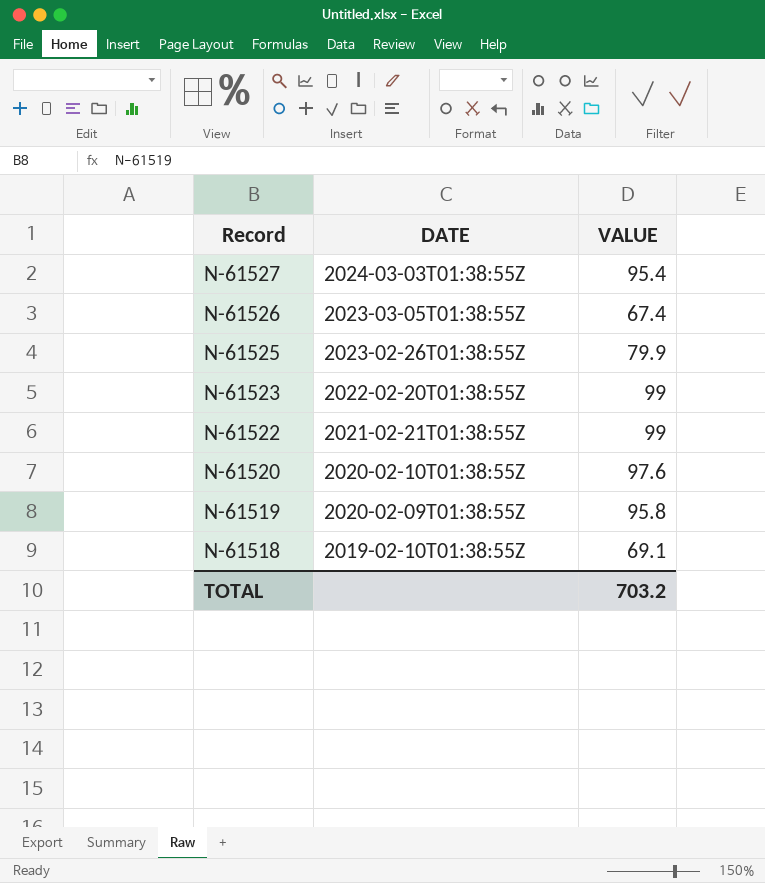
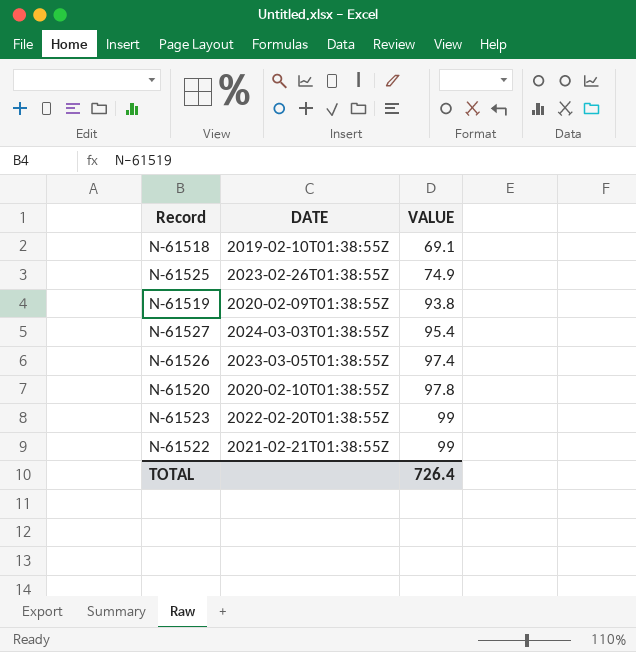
row order: Record descending -> VALUE ascending
N-61525 | VALUE: 79.9 -> 74.9
N-61519 | VALUE: 95.8 -> 93.8
N-61526 | VALUE: 67.4 -> 97.4
N-61520 | VALUE: 97.6 -> 97.8
TOTAL | VALUE: 703.2 -> 726.4

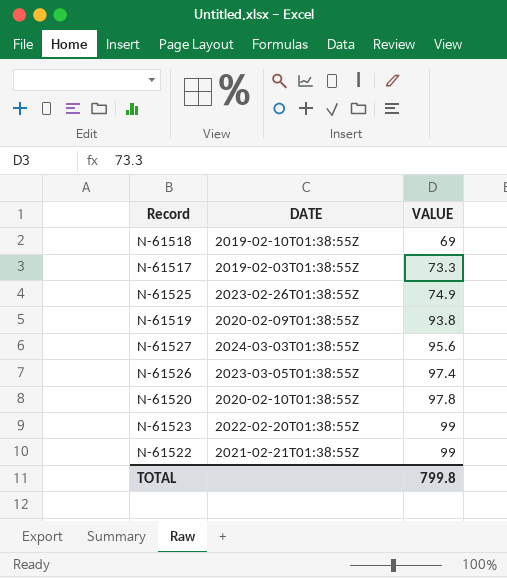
N-61518 | VALUE: 69.1 -> 69
row N-61517: none -> 2019-02-03T01:38:55Z | 73.3
N-61527 | VALUE: 95.4 -> 95.6
TOTAL | VALUE: 726.4 -> 799.8

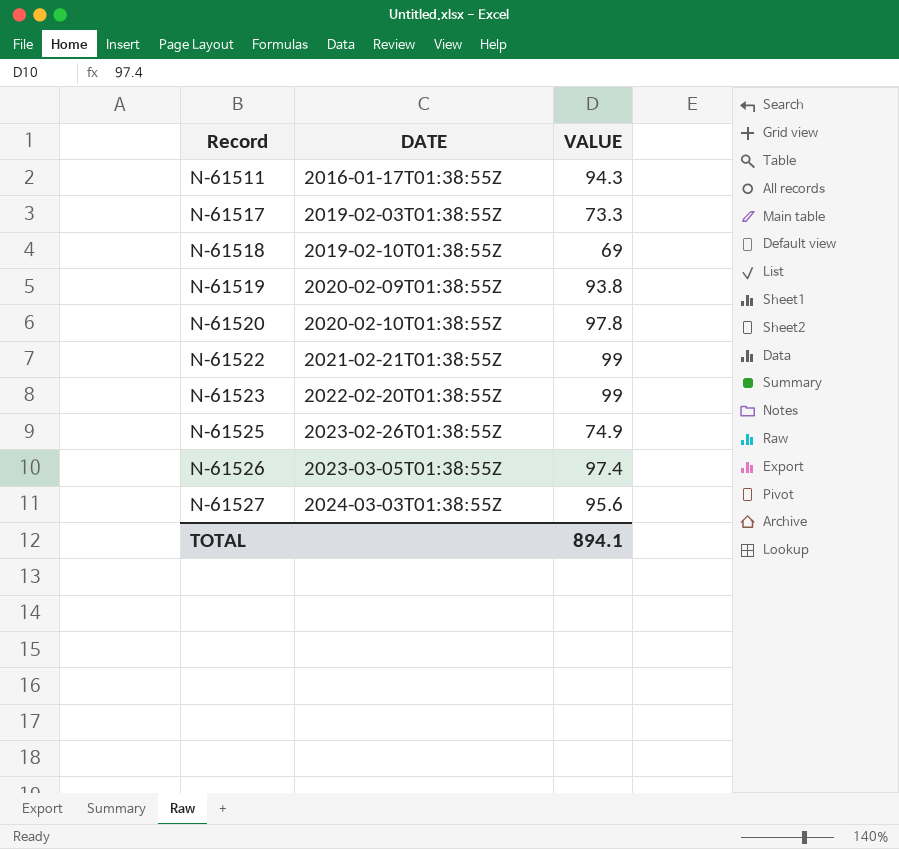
row order: VALUE ascending -> Record ascending
row N-61511: none -> 2016-01-17T01:38:55Z | 94.3
TOTAL | VALUE: 799.8 -> 894.1

